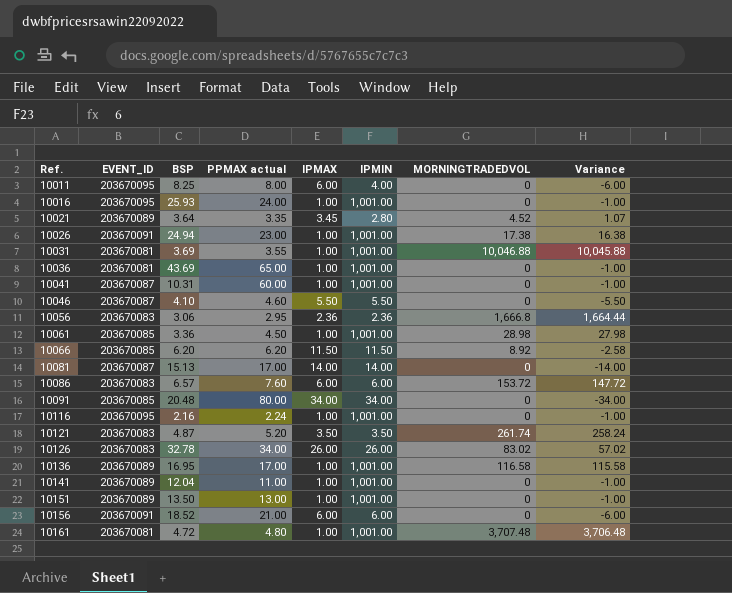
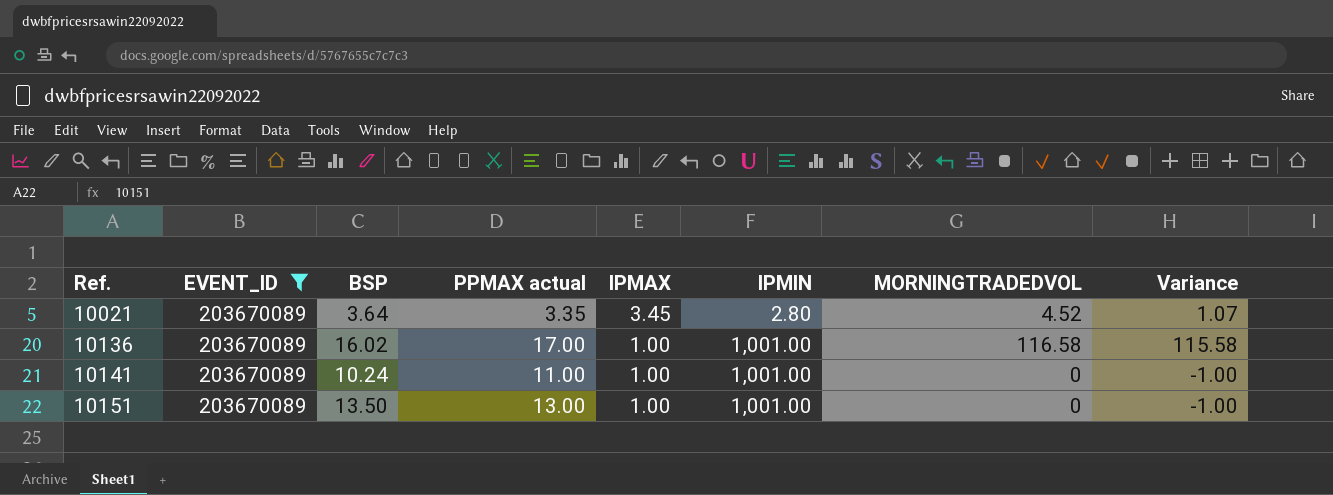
filter: none -> EVENT_ID = 203670089
10136 | BSP: 16.95 -> 16.02
10141 | BSP: 12.04 -> 10.24

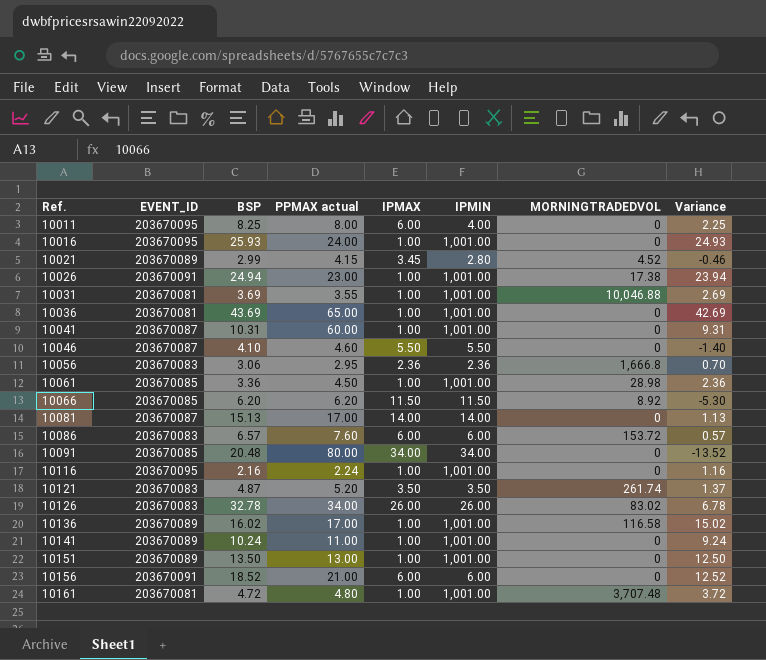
filter: EVENT_ID = 203670089 -> none
column Variance | formula: [MORNINGTRADEDVOL] - [IPMAX] -> [BSP] - [IPMAX]
10021 | BSP: 3.64 -> 2.99
10021 | PPMAX actual: 3.35 -> 4.15

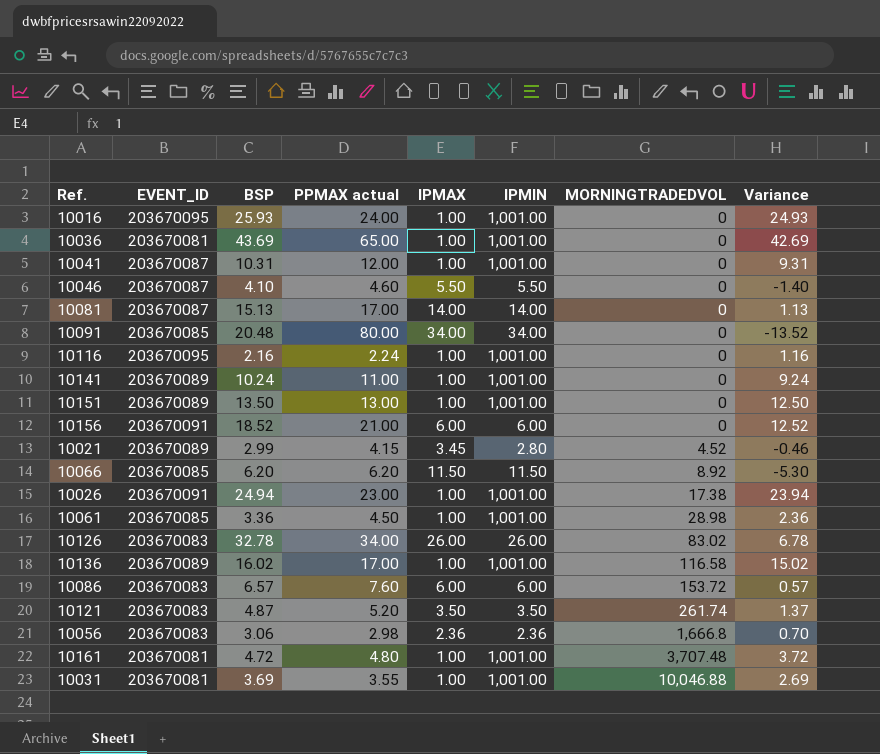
row order: Ref. ascending -> MORNINGTRADEDVOL ascending
row 10011: 203670095 | 8.25 | 8.00 | 6.00 | 4.00 | 0 | 2.25 -> none
10041 | PPMAX actual: 60.00 -> 12.00
10056 | PPMAX actual: 2.95 -> 2.98

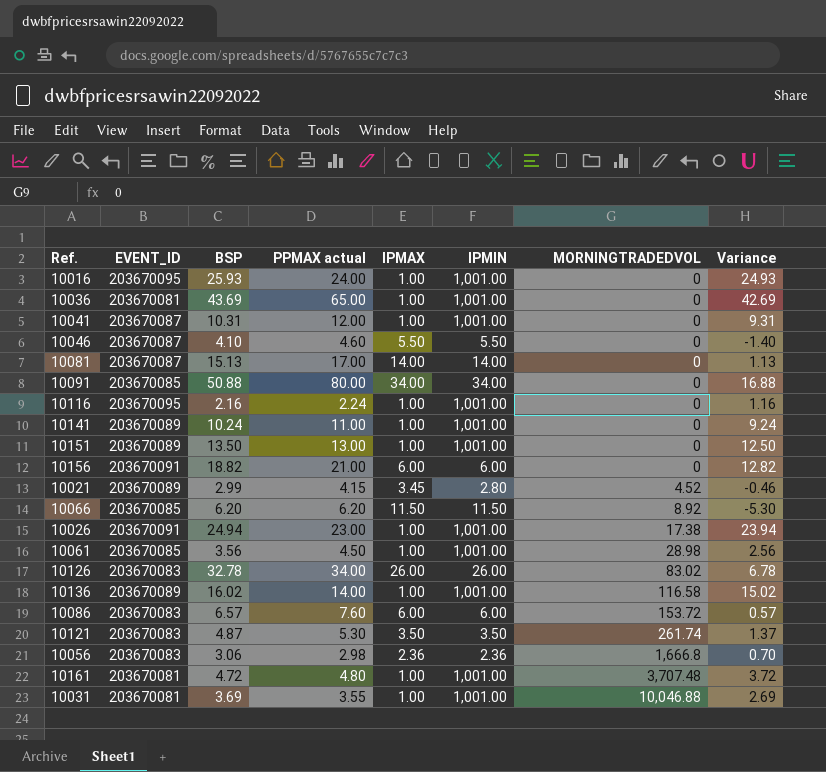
10091 | BSP: 20.48 -> 50.88
10091 | Variance: -13.52 -> 16.88
10156 | BSP: 18.52 -> 18.82
10156 | Variance: 12.52 -> 12.82
10061 | BSP: 3.36 -> 3.56
10061 | Variance: 2.36 -> 2.56
10136 | PPMAX actual: 17.00 -> 14.00
10121 | PPMAX actual: 5.20 -> 5.30

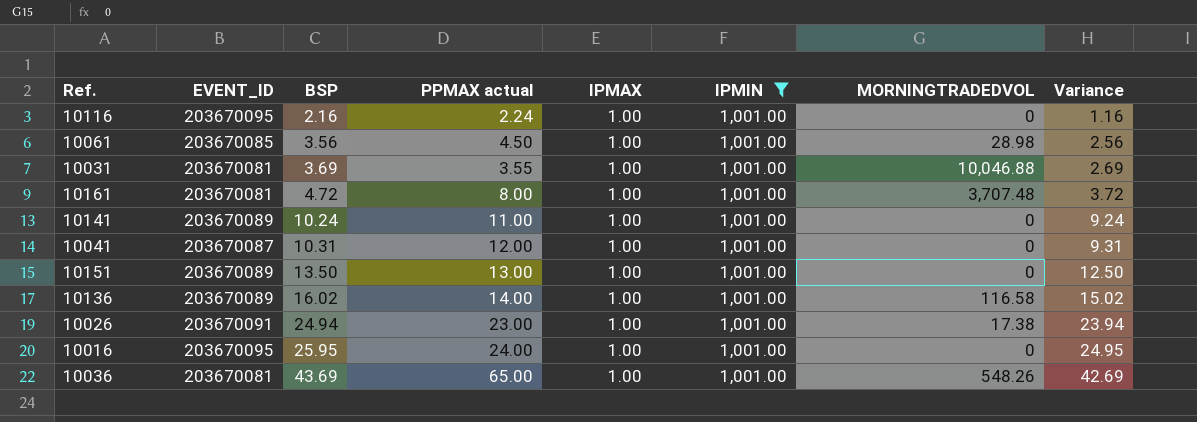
filter: none -> IPMIN = 1,001.00
row order: MORNINGTRADEDVOL ascending -> BSP ascending
10161 | PPMAX actual: 4.80 -> 8.00
10016 | BSP: 25.93 -> 25.95
10016 | Variance: 24.93 -> 24.95
10036 | MORNINGTRADEDVOL: 0 -> 548.26

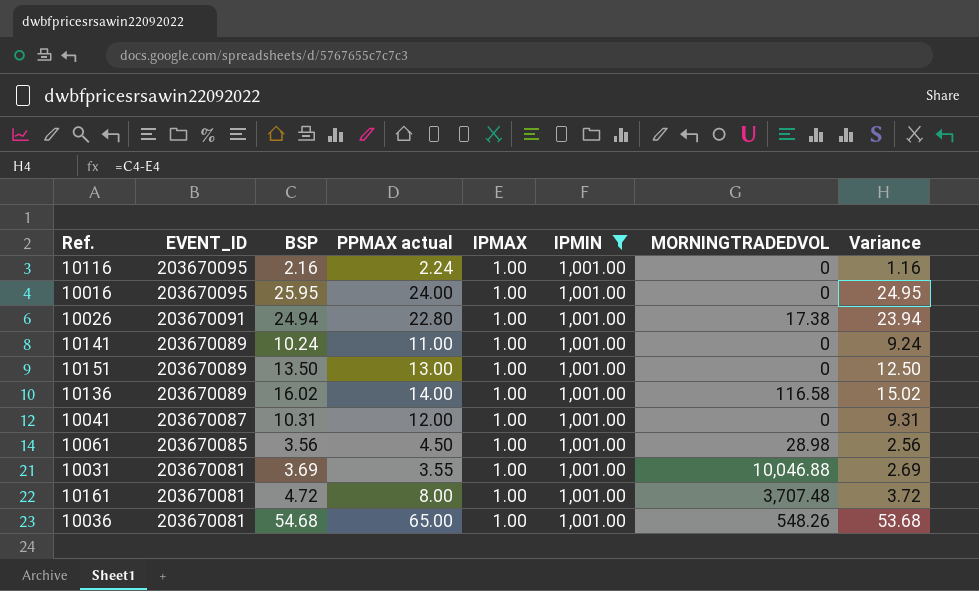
row order: BSP ascending -> EVENT_ID descending
10026 | PPMAX actual: 23.00 -> 22.80
10036 | BSP: 43.69 -> 54.68
10036 | Variance: 42.69 -> 53.68

